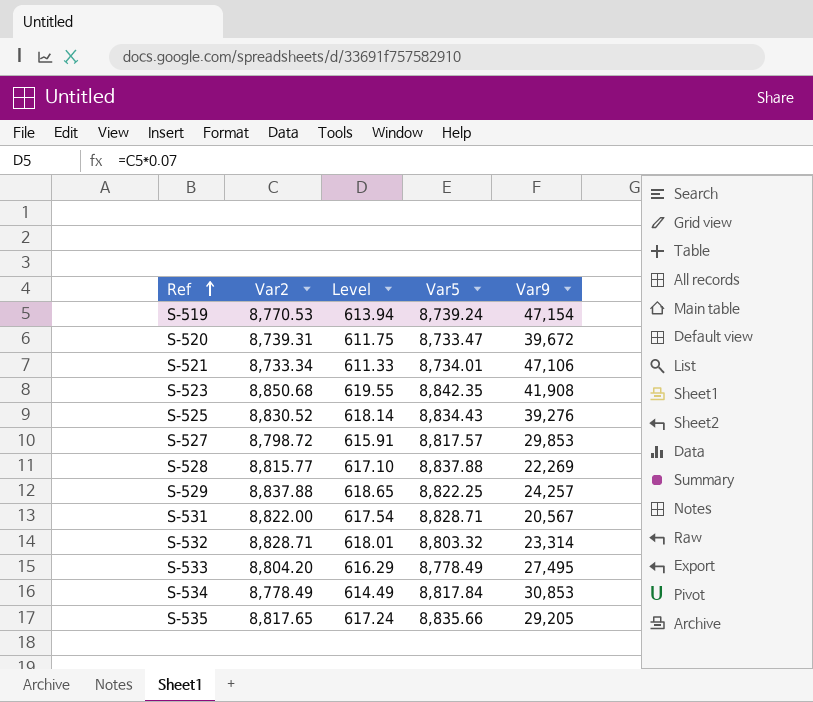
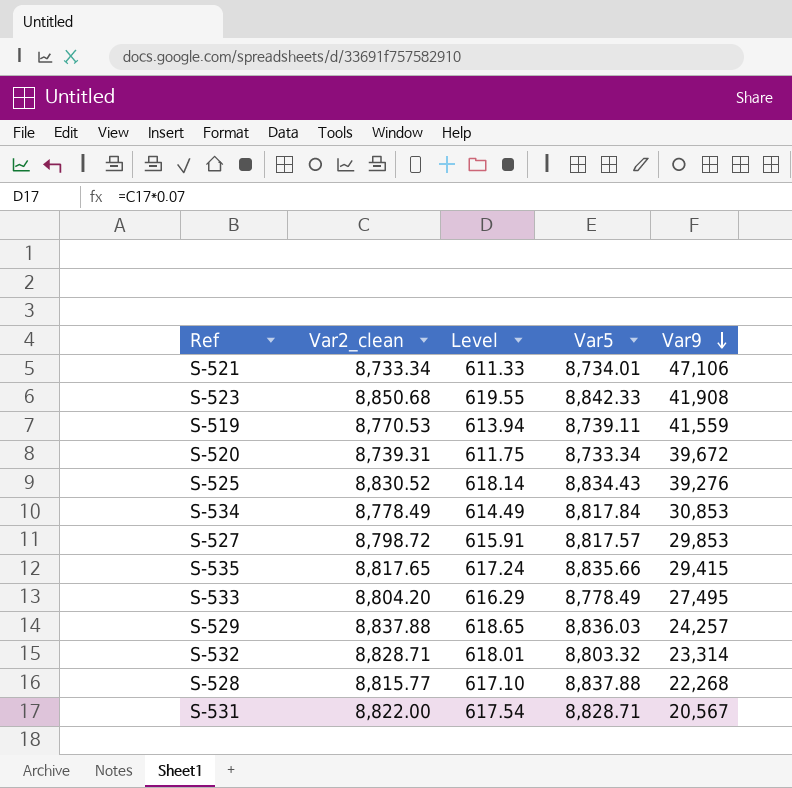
row order: Ref ascending -> Var9 descending
column name: Var2 -> Var2_clean
S-523 | Var5: 8,842.35 -> 8,842.33
S-519 | Var5: 8,739.24 -> 8,739.11
S-519 | Var9: 47,154 -> 41,559
S-520 | Var5: 8,733.47 -> 8,733.34
S-535 | Var9: 29,205 -> 29,415
S-529 | Var5: 8,822.25 -> 8,836.03
S-528 | Var9: 22,269 -> 22,268

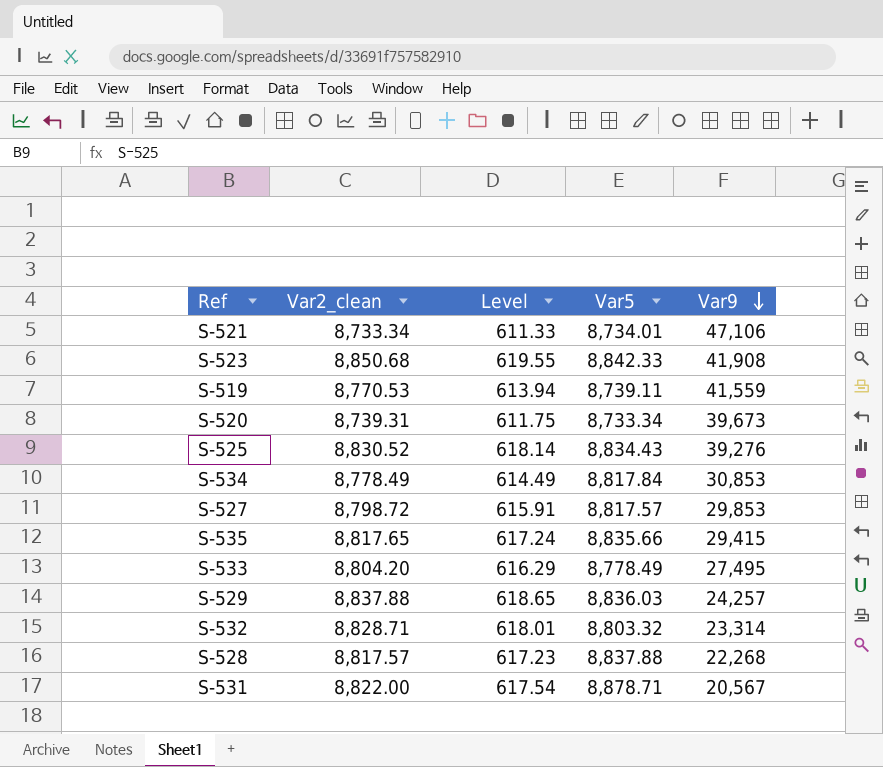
S-520 | Var9: 39,672 -> 39,673
S-528 | Var2_clean: 8,815.77 -> 8,817.57
S-528 | Level: 617.10 -> 617.23
S-531 | Var5: 8,828.71 -> 8,878.71

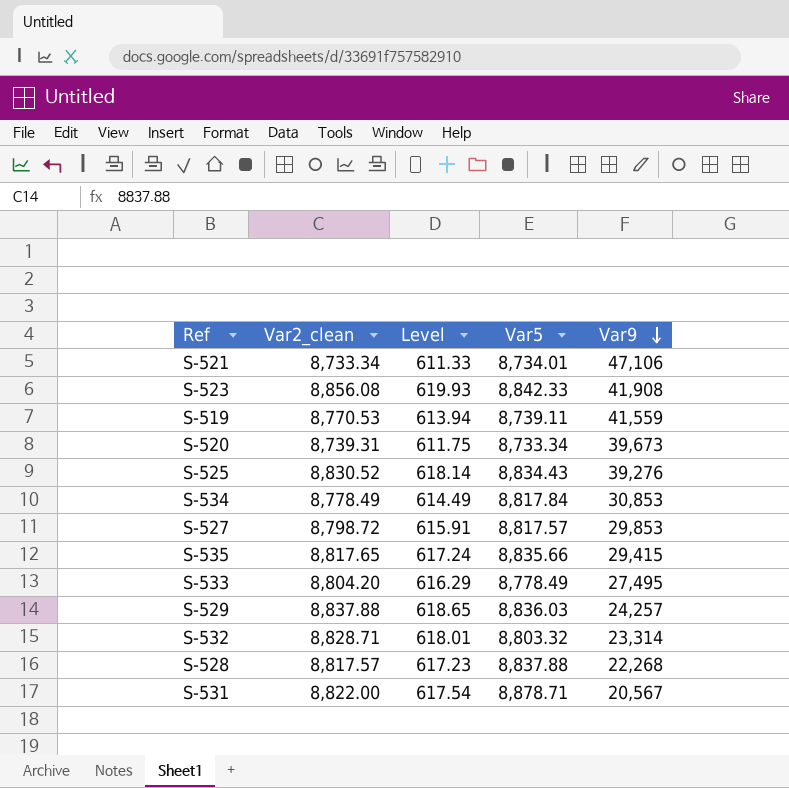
S-523 | Var2_clean: 8,850.68 -> 8,856.08
S-523 | Level: 619.55 -> 619.93

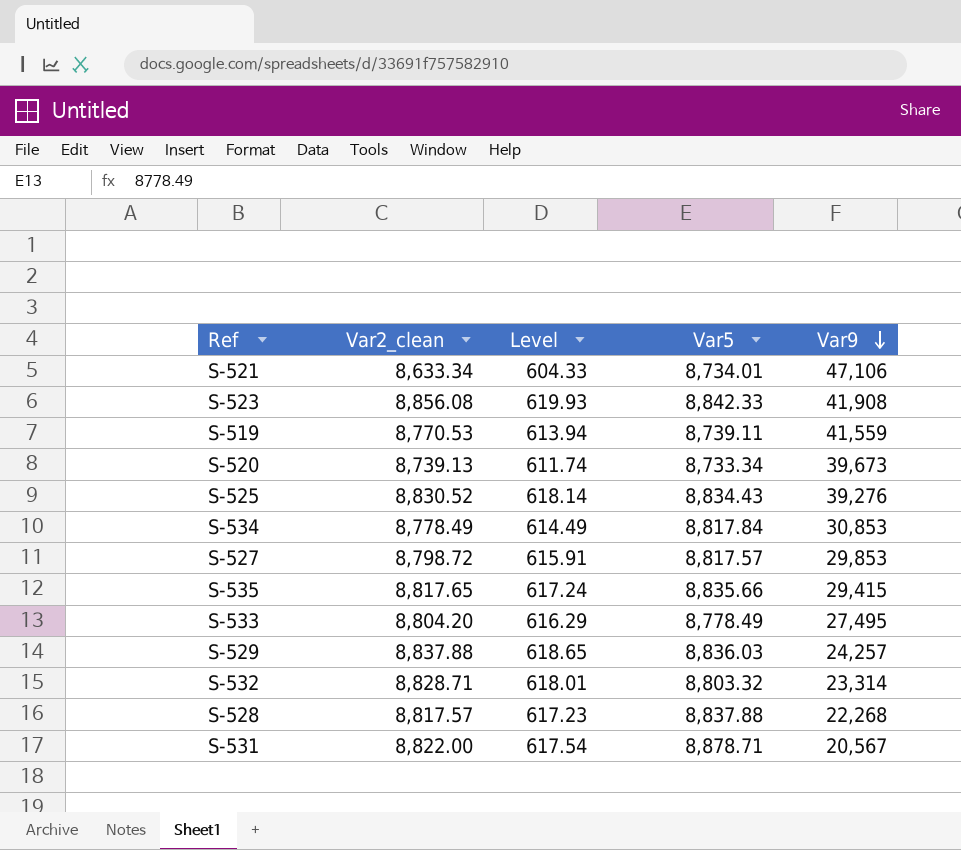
S-521 | Var2_clean: 8,733.34 -> 8,633.34
S-521 | Level: 611.33 -> 604.33
S-520 | Var2_clean: 8,739.31 -> 8,739.13
S-520 | Level: 611.75 -> 611.74

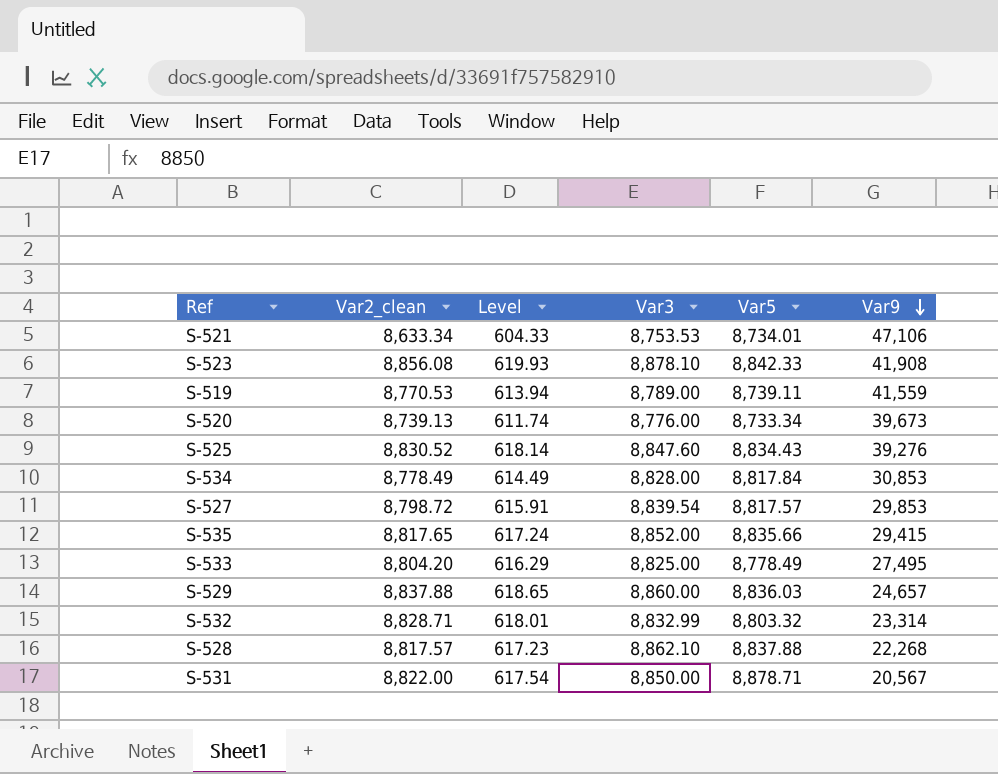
column Var3 | position: none -> 4
S-529 | Var9: 24,257 -> 24,657

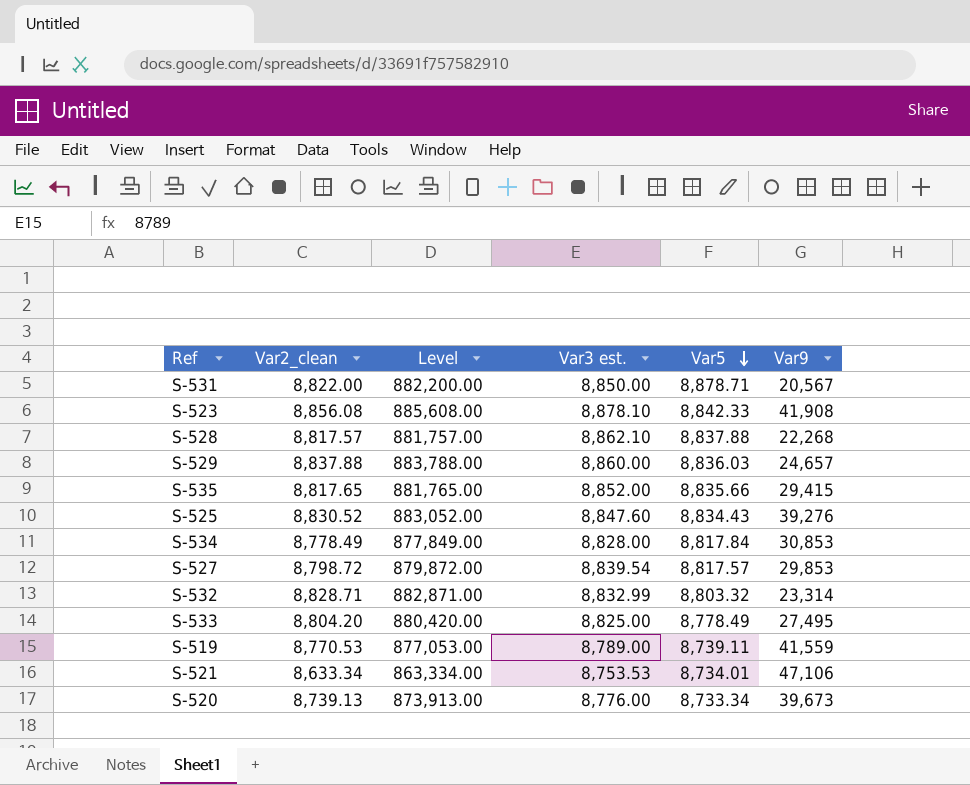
row order: Var9 descending -> Var5 descending
column Level | formula: [Var2_clean] * 0.07 -> [Var2_clean] * 100
column name: Var3 -> Var3 est.

